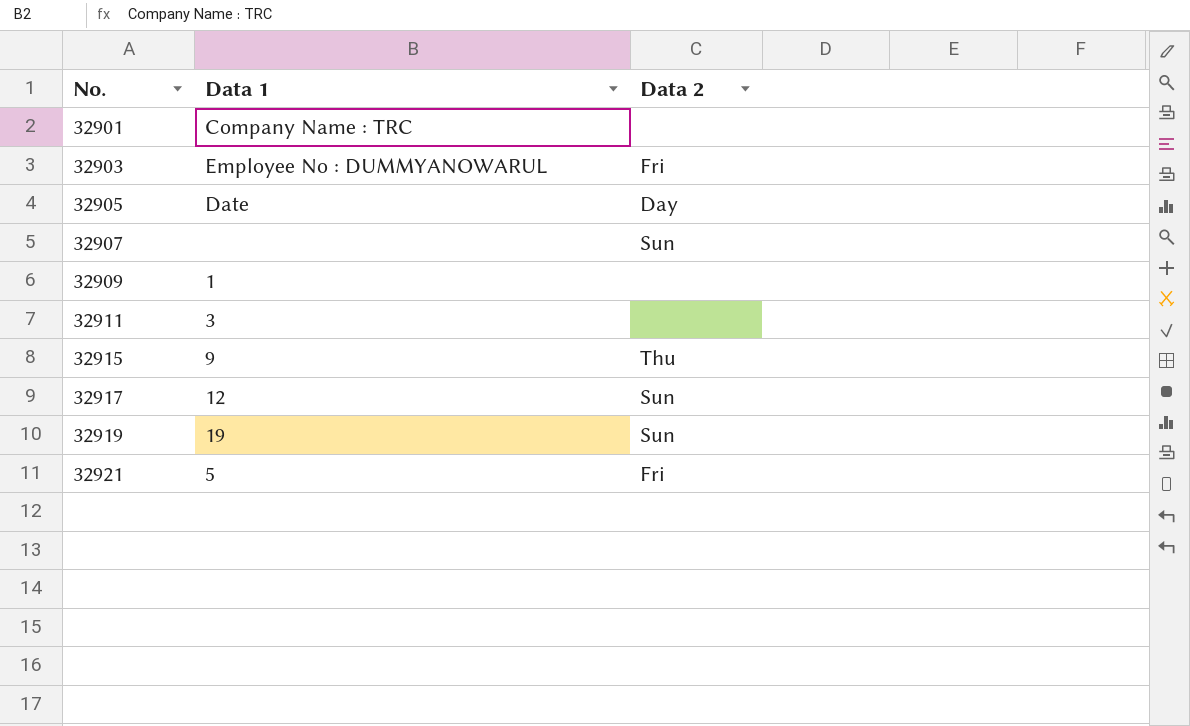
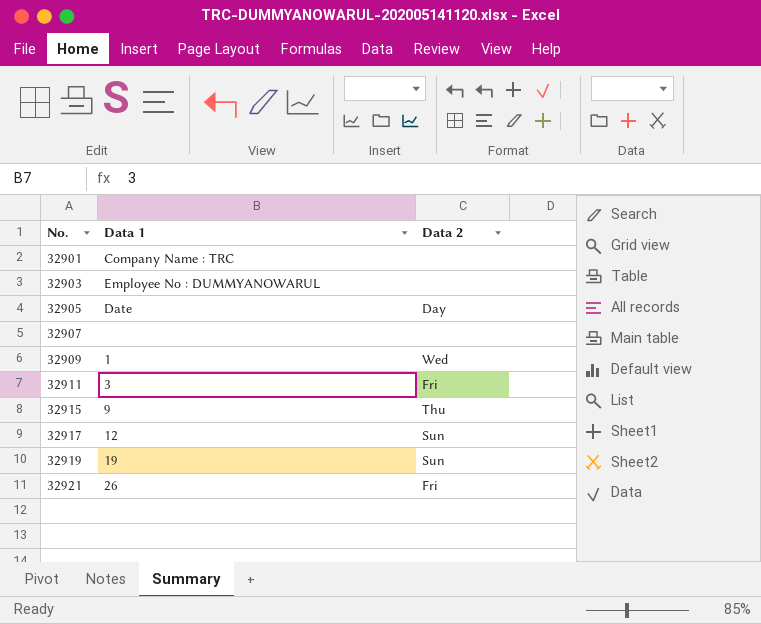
32903 | Data 2: Fri -> none
32907 | Data 2: Sun -> none
32909 | Data 2: none -> Wed
32911 | Data 2: none -> Fri
32921 | Data 1: 5 -> 26

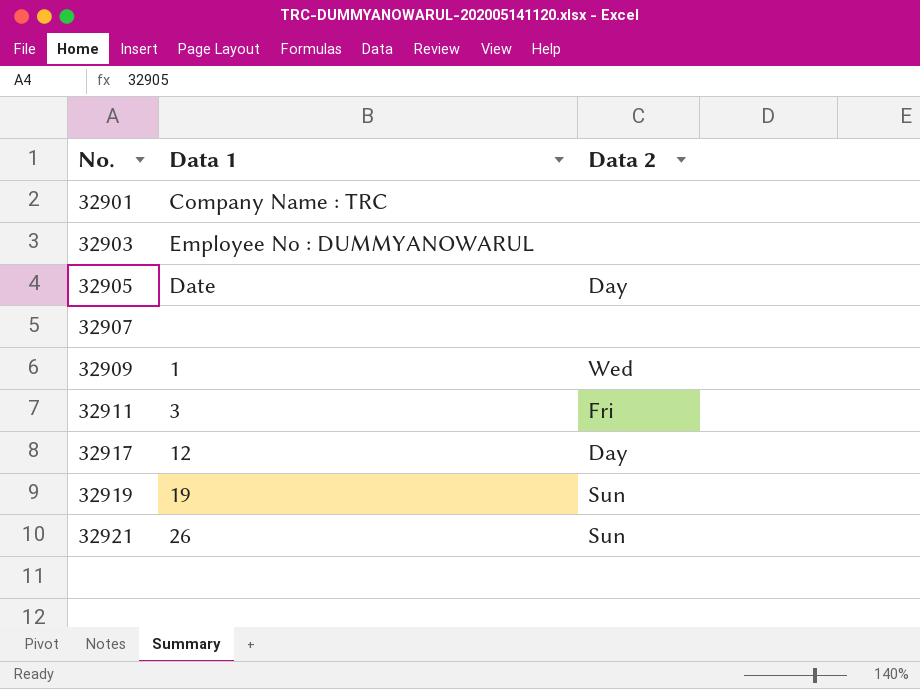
row 32915: 9 | Thu -> none
32917 | Data 2: Sun -> Day
32921 | Data 2: Fri -> Sun

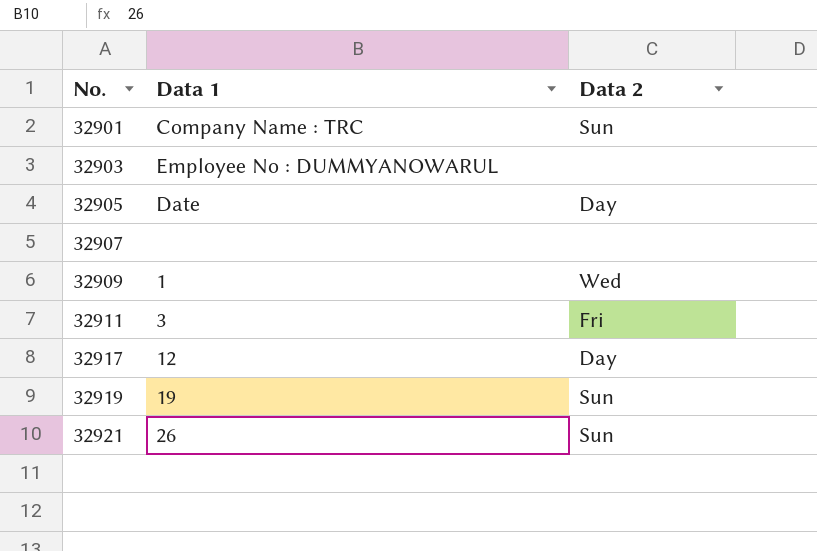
32901 | Data 2: none -> Sun

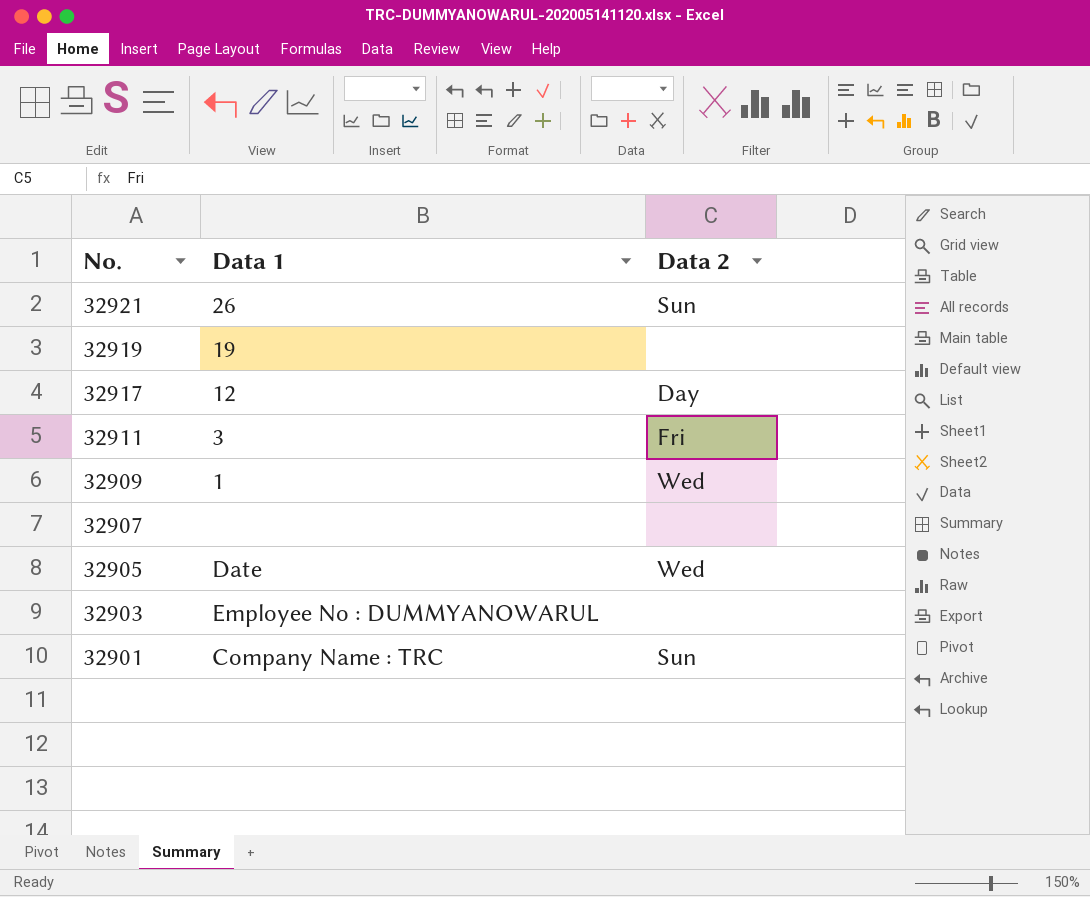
row order: No. ascending -> No. descending
32919 | Data 2: Sun -> none
32905 | Data 2: Day -> Wed

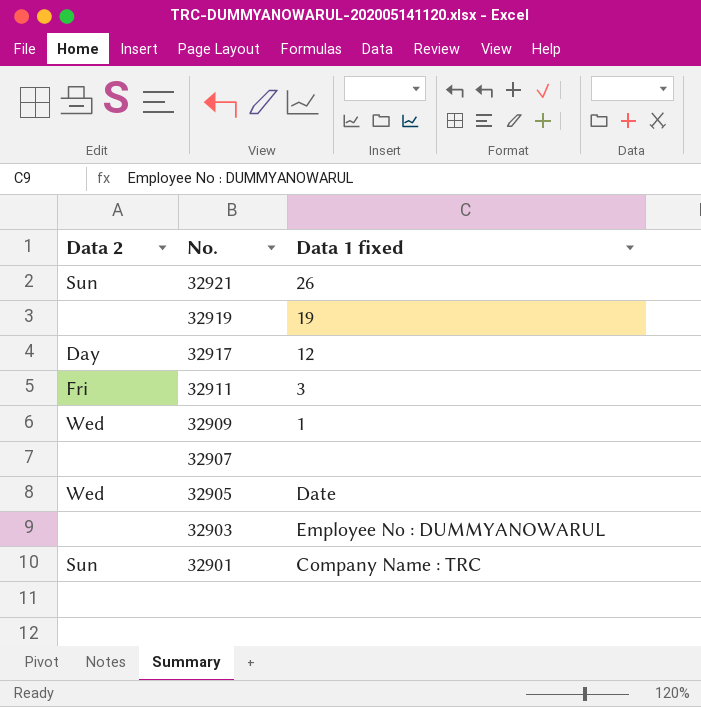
column Data 2 | position: 3 -> 1
column name: Data 1 -> Data 1 fixed

